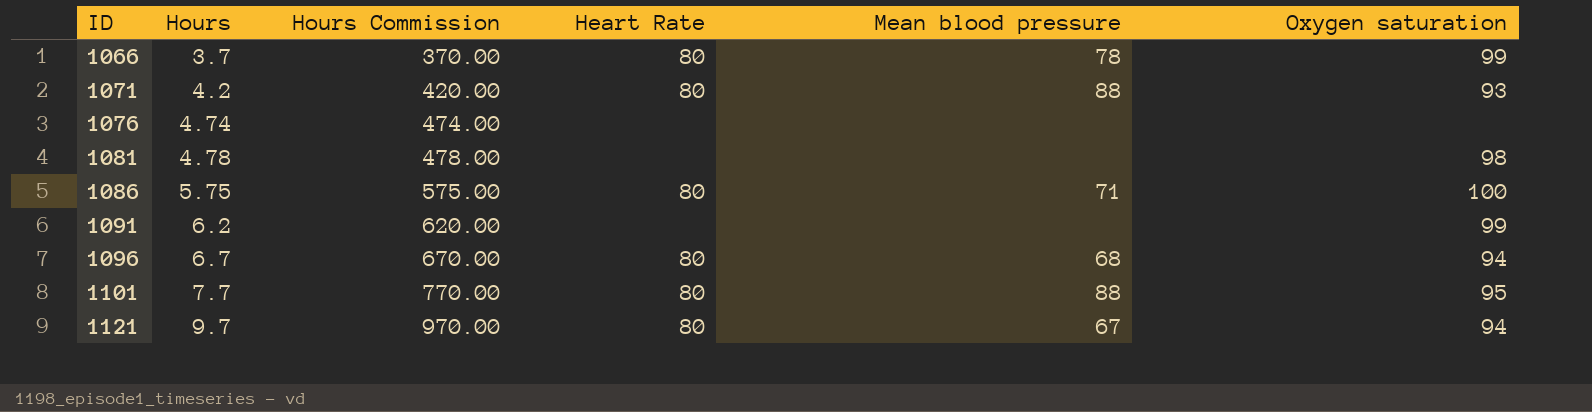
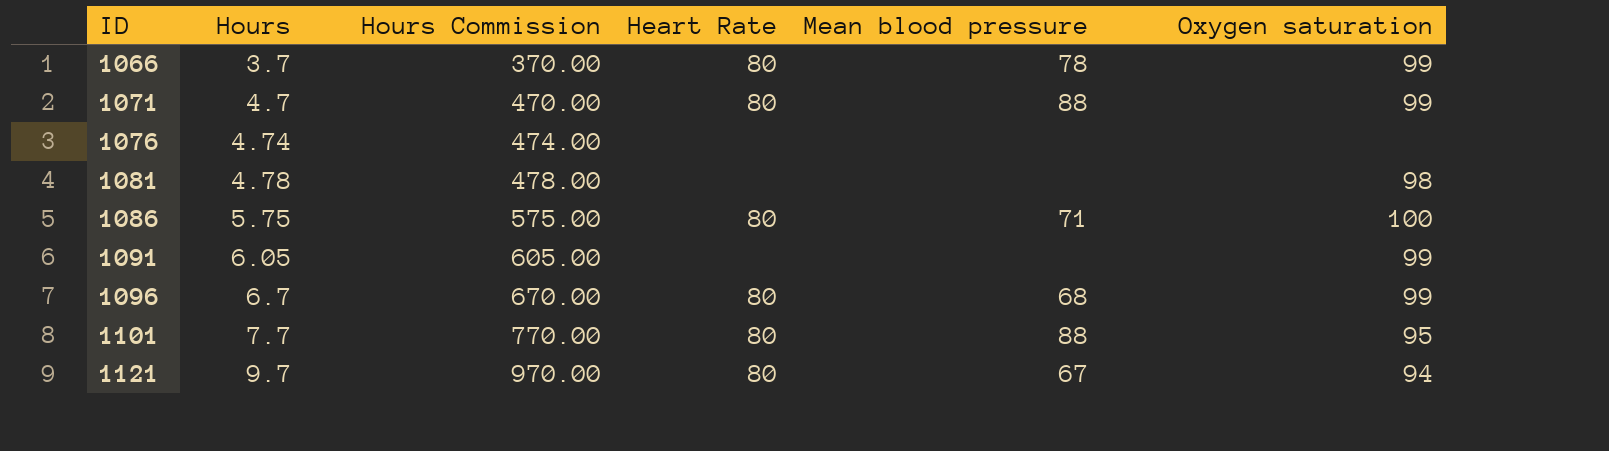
1071 | Hours: 4.2 -> 4.7
1071 | Hours Commission: 420.00 -> 470.00
1071 | Oxygen saturation: 93 -> 99
1091 | Hours: 6.2 -> 6.05
1091 | Hours Commission: 620.00 -> 605.00
1096 | Oxygen saturation: 94 -> 99

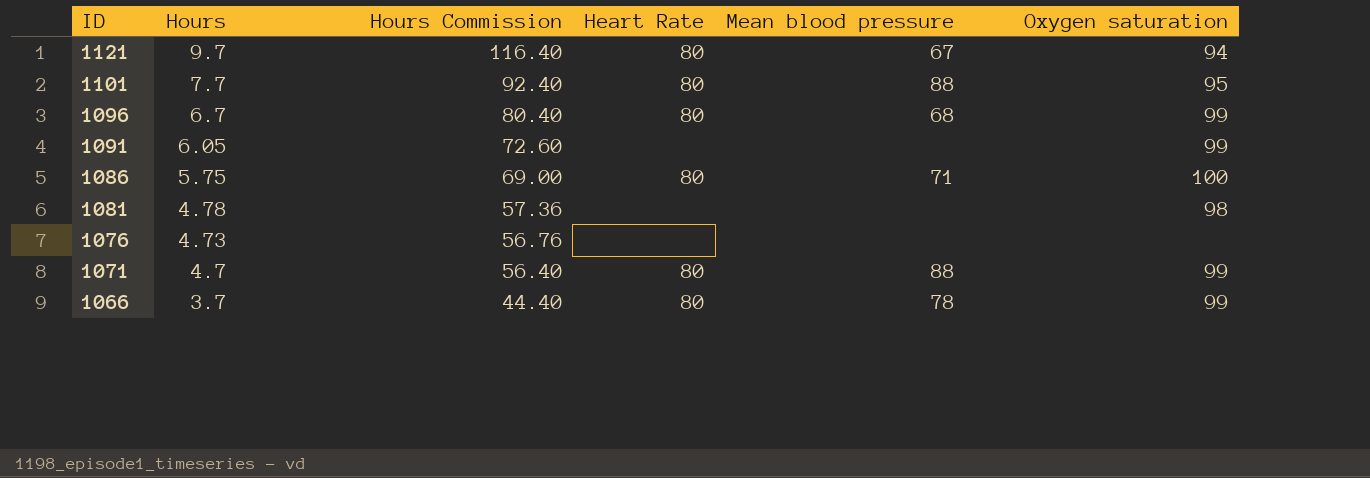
row order: ID ascending -> ID descending
column Hours Commission | formula: [Hours] * 100 -> [Hours] * 12
1076 | Hours: 4.74 -> 4.73

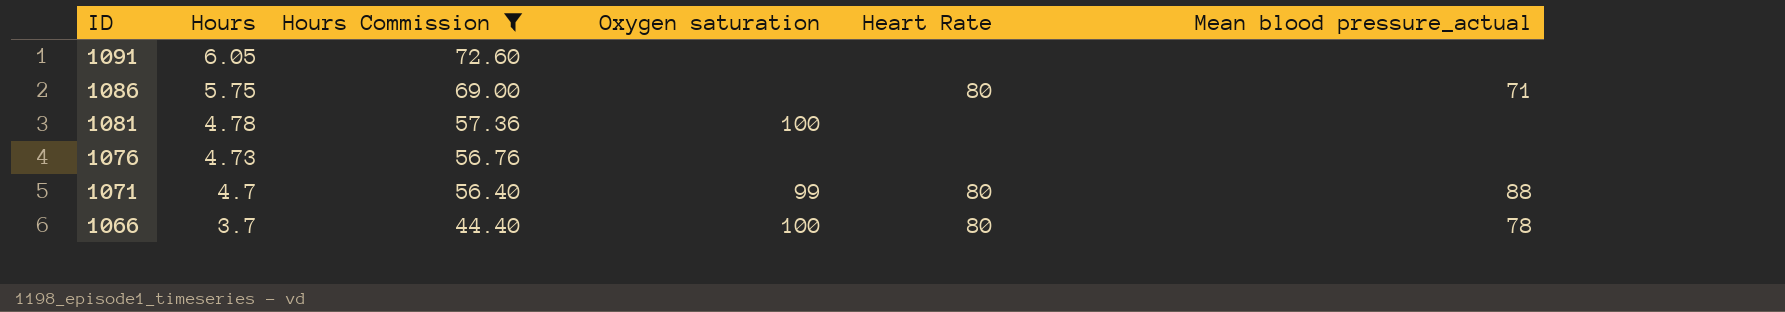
filter: none -> Hours Commission <= 72.60
column Oxygen saturation | position: 6 -> 4
column name: Mean blood pressure -> Mean blood pressure_actual
1091 | Oxygen saturation: 99 -> none
1086 | Oxygen saturation: 100 -> none
1081 | Oxygen saturation: 98 -> 100
1066 | Oxygen saturation: 99 -> 100

